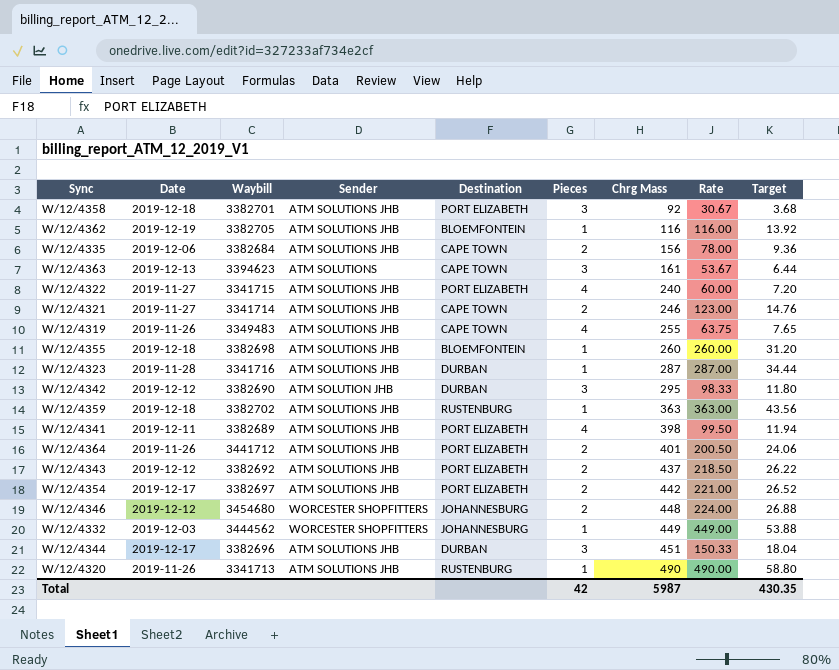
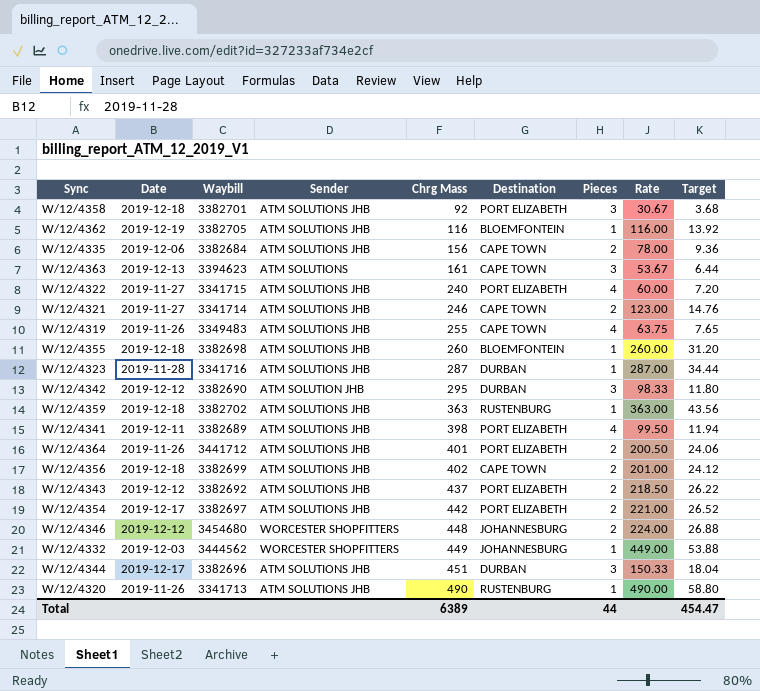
column Chrg Mass | position: 7 -> 5
row W/12/4356: none -> 2019-12-18 | 3382699 | ATM SOLUTIONS JHB | 402 | CAPE TOWN | 2 | 201.00 | 24.12
Total | Chrg Mass: 5987 -> 6389
Total | Pieces: 42 -> 44
Total | Target: 430.35 -> 454.47

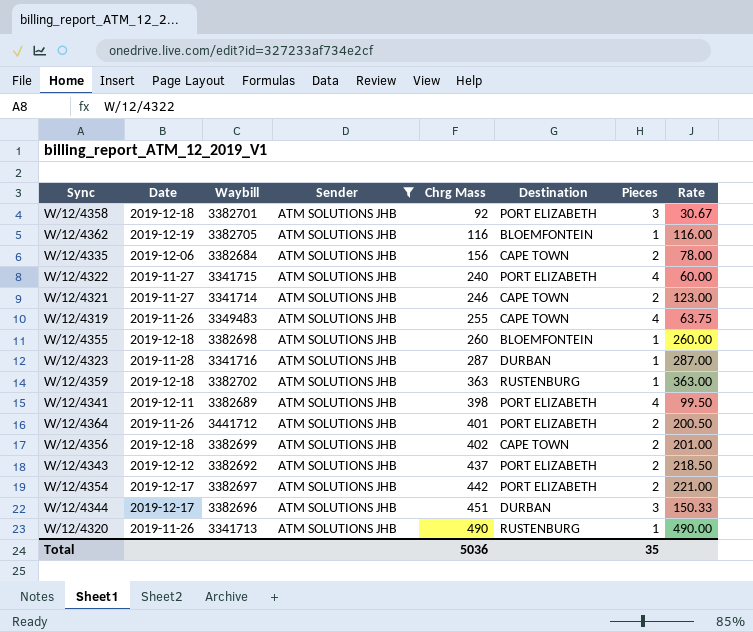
filter: none -> Sender = ATM SOLUTIONS JHB
column Target | formula: [Rate] * 0.12 -> none
Total | Chrg Mass: 6389 -> 5036
Total | Pieces: 44 -> 35

